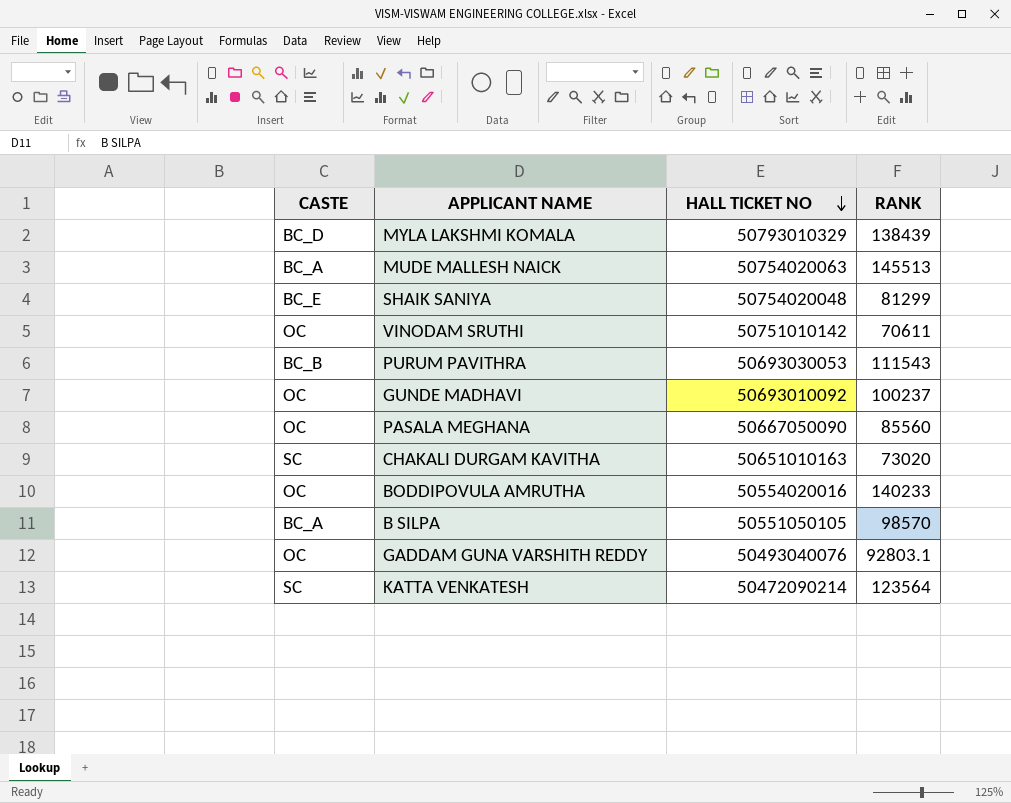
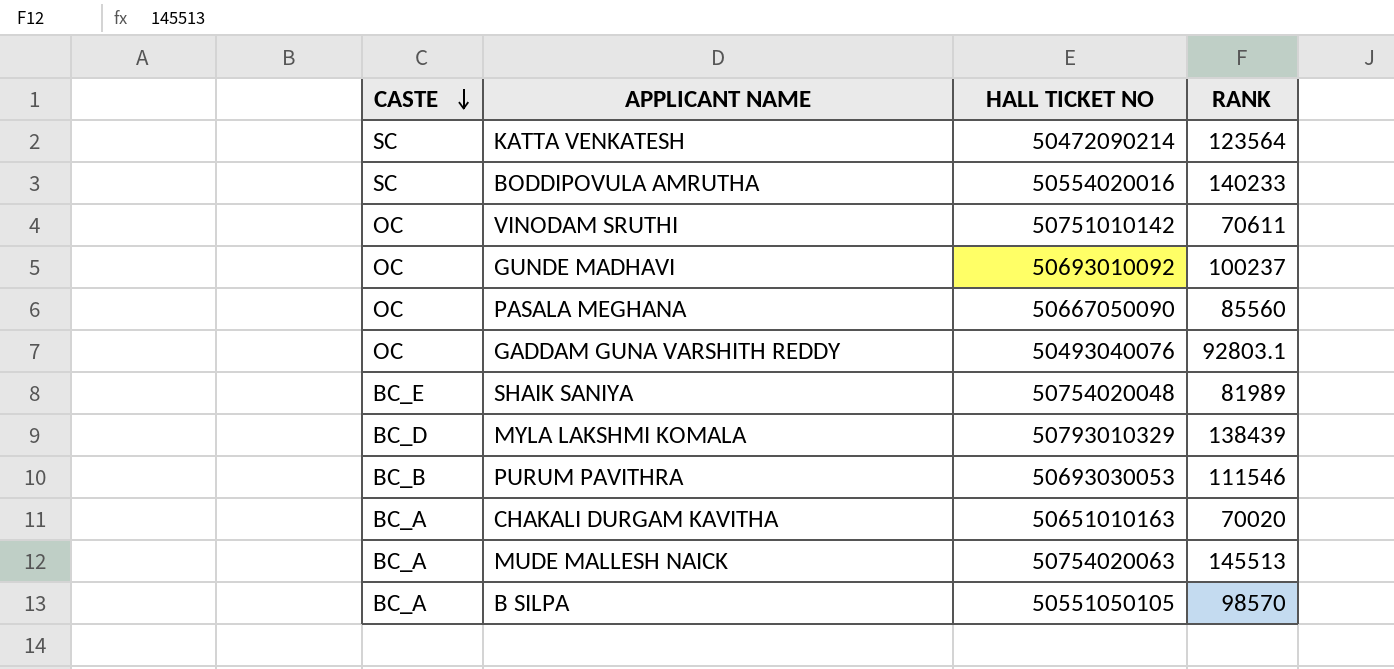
row order: HALL TICKET NO descending -> CASTE descending
BODDIPOVULA AMRUTHA | CASTE: OC -> SC
SHAIK SANIYA | RANK: 81299 -> 81989
PURUM PAVITHRA | RANK: 111543 -> 111546
CHAKALI DURGAM KAVITHA | CASTE: SC -> BC_A
CHAKALI DURGAM KAVITHA | RANK: 73020 -> 70020

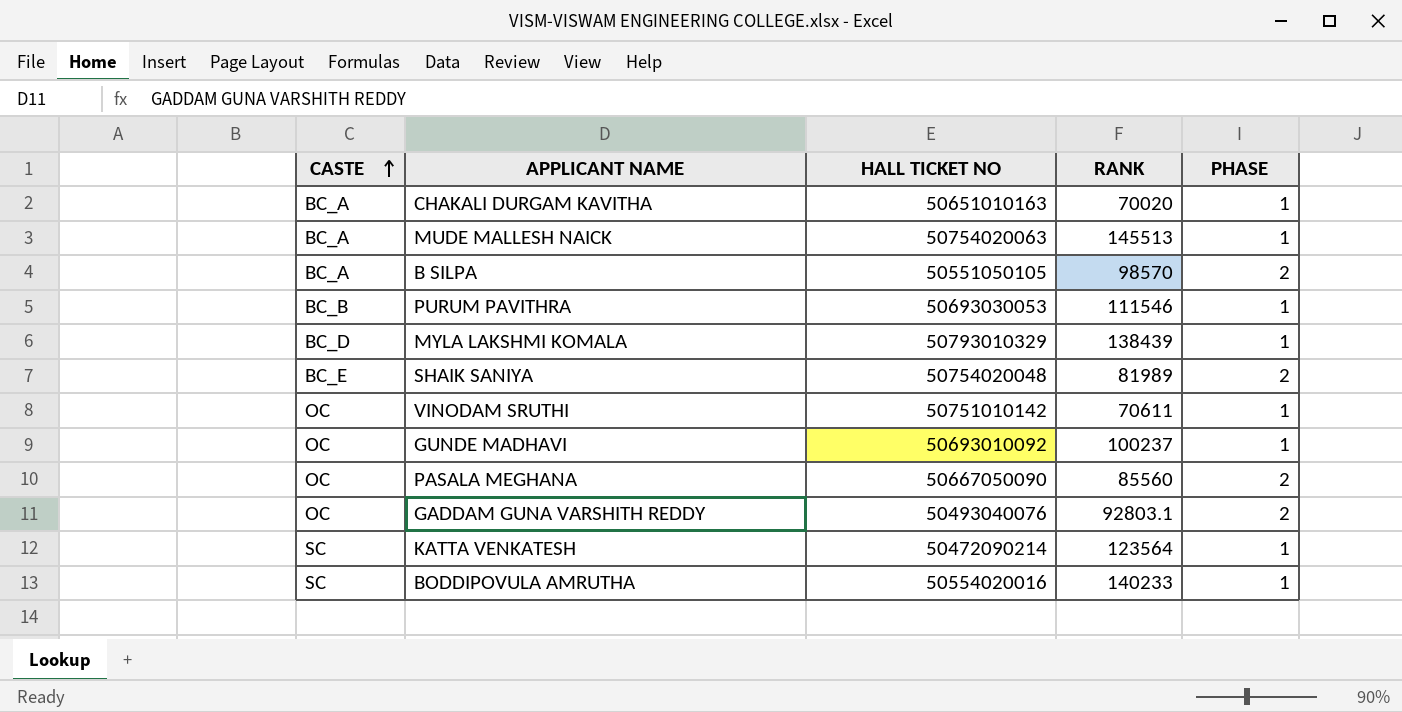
row order: CASTE descending -> CASTE ascending
column PHASE | position: none -> 5

